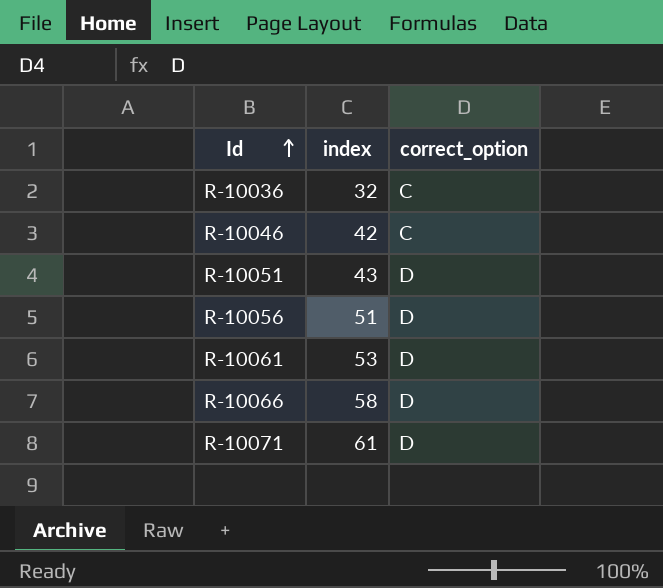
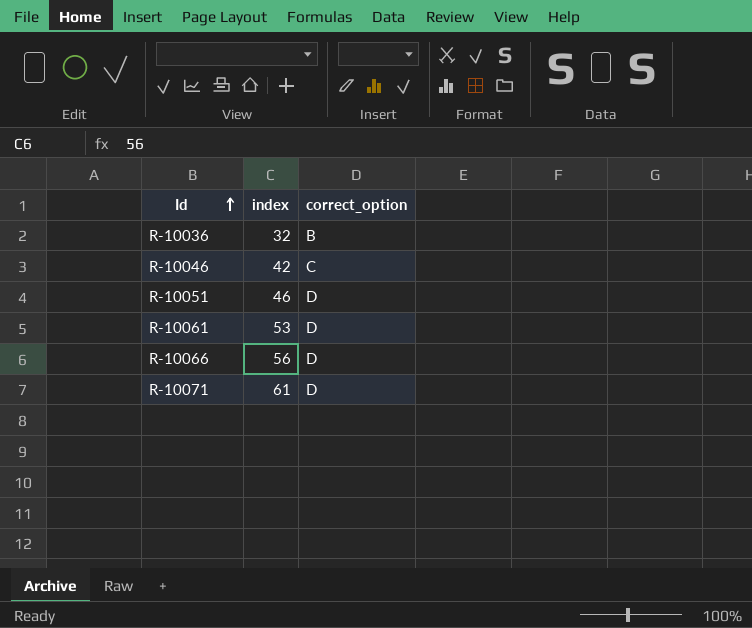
row R-10056: 51 | D -> none
R-10036 | correct_option: C -> B
R-10051 | index: 43 -> 46
R-10066 | index: 58 -> 56

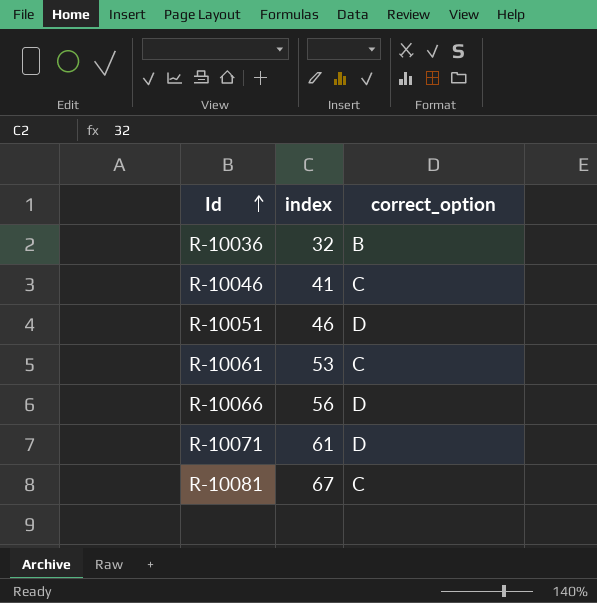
R-10046 | index: 42 -> 41
R-10061 | correct_option: D -> C
row R-10081: none -> 67 | C

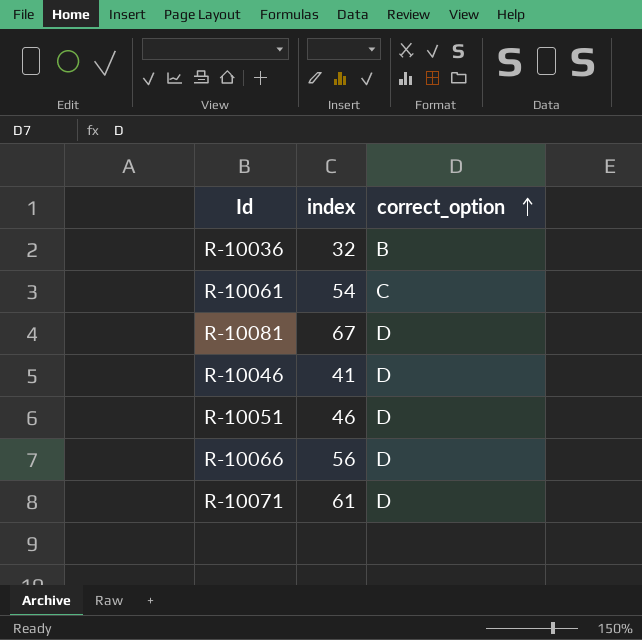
row order: Id ascending -> correct_option ascending
R-10061 | index: 53 -> 54
R-10081 | correct_option: C -> D
R-10046 | correct_option: C -> D

